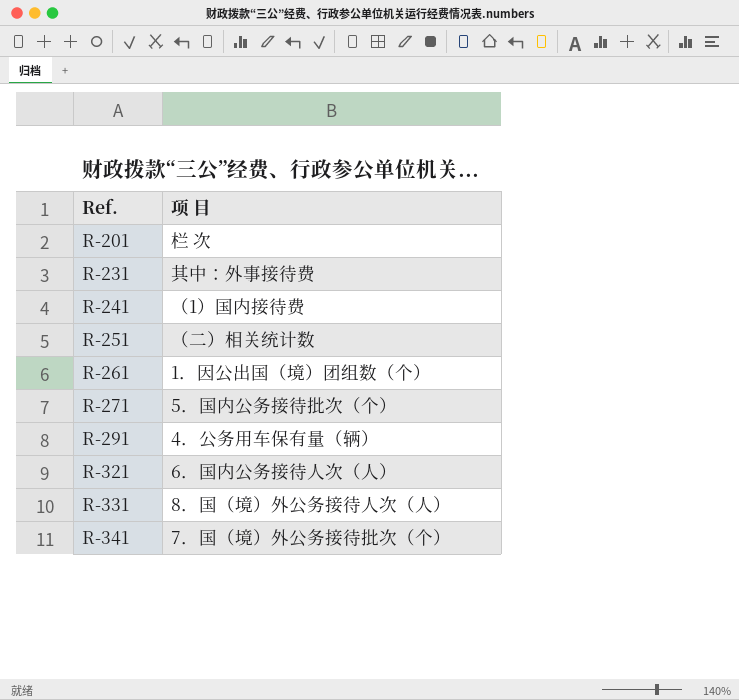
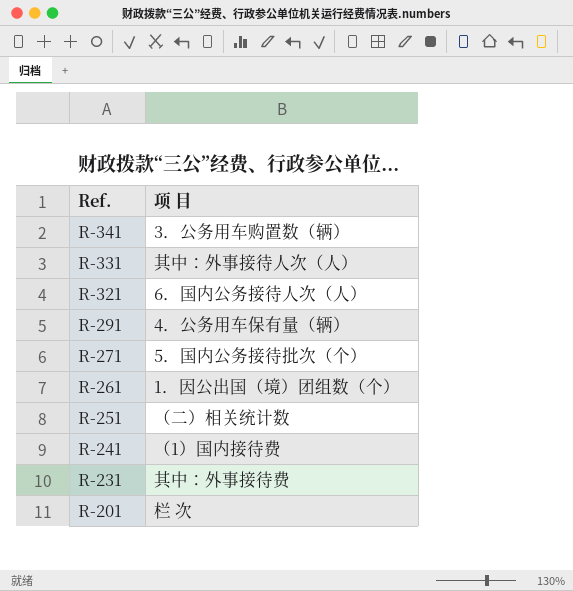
row order: Ref. ascending -> Ref. descending
R-341 | 项 目: 7．国（境）外公务接待批次（个） -> 3．公务用车购置数（辆）
R-331 | 项 目: 8．国（境）外公务接待人次（人） -> 其中：外事接待人次（人）

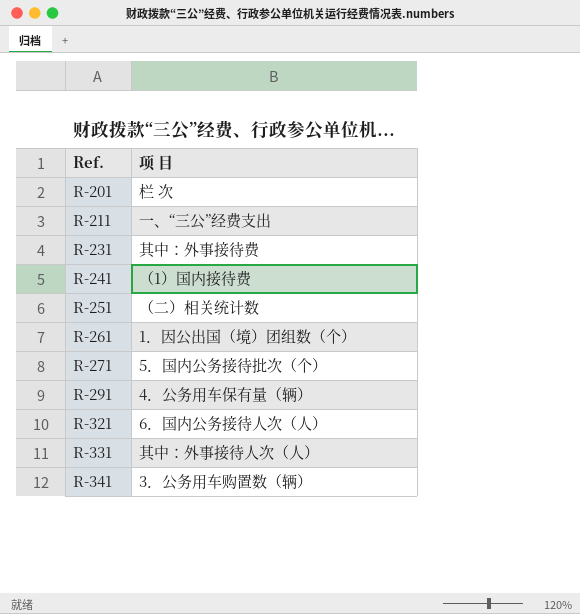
row order: Ref. descending -> Ref. ascending
row R-211: none -> 一、“三公”经费支出

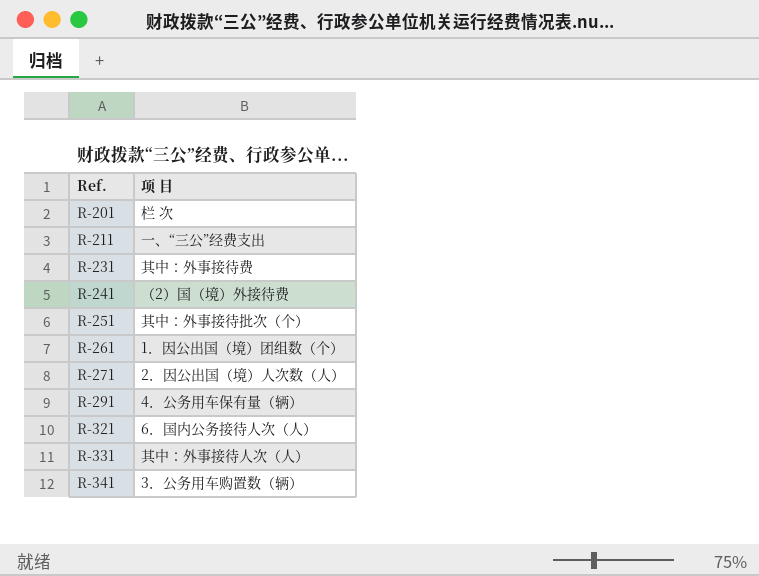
R-241 | 项 目: （1）国内接待费 -> （2）国（境）外接待费
R-251 | 项 目: （二）相关统计数 -> 其中：外事接待批次（个）
R-271 | 项 目: 5．国内公务接待批次（个） -> 2．因公出国（境）人次数（人）

